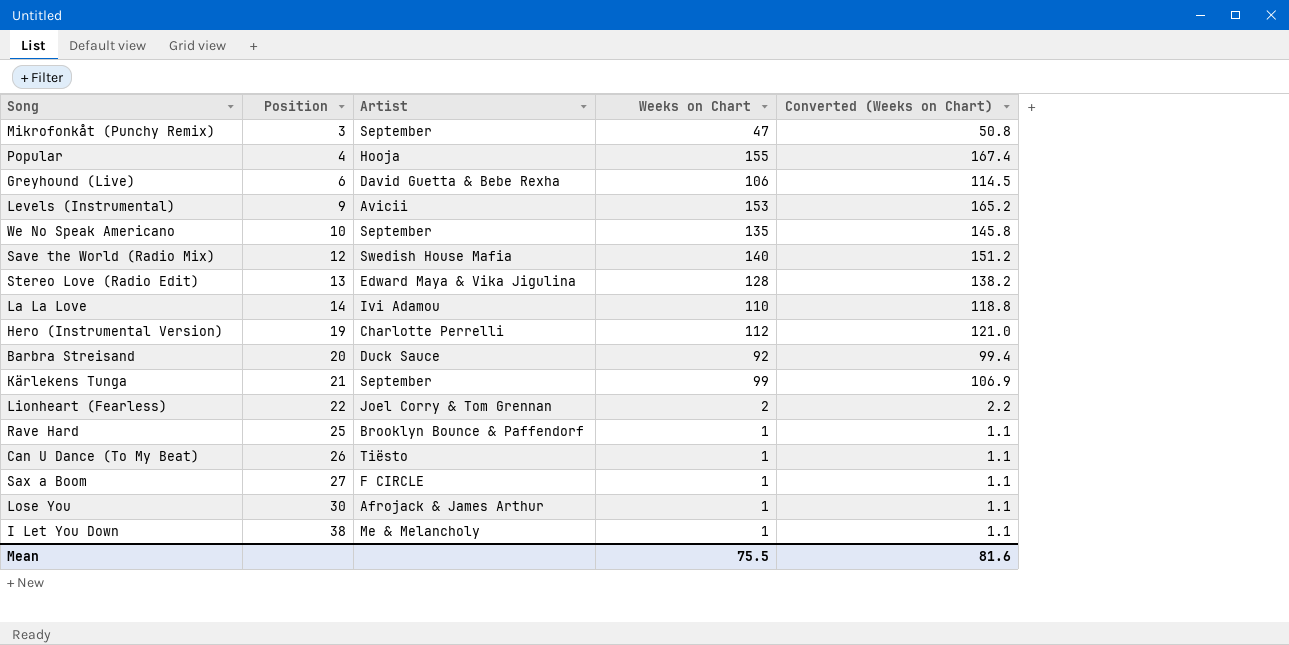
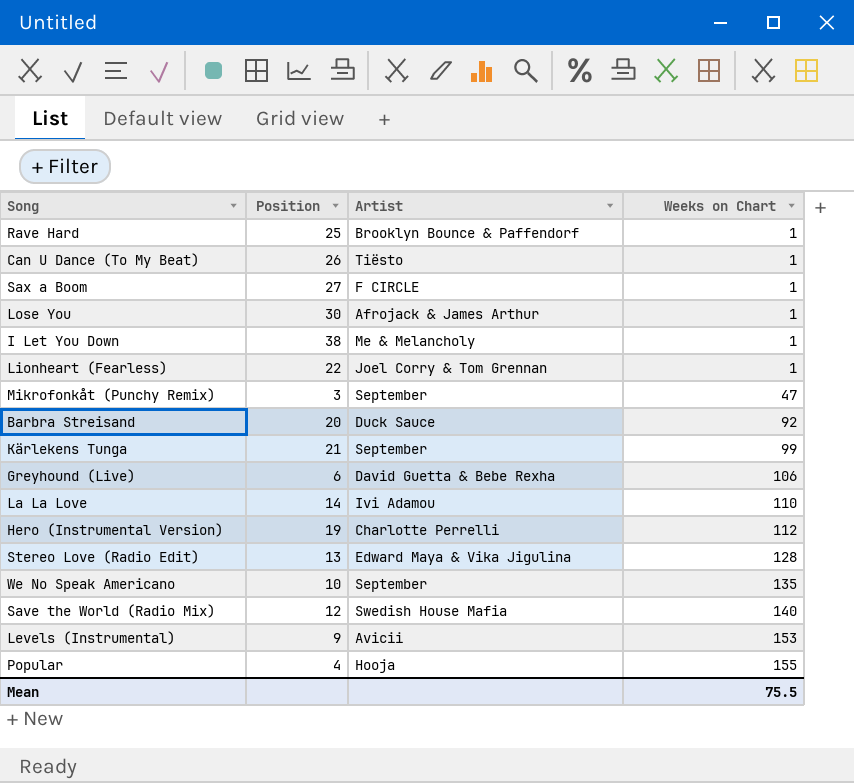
row order: Position ascending -> Weeks on Chart ascending
column Converted (Weeks on Chart) | formula: [Weeks on Chart] * 1.08 -> none
Lionheart (Fearless) | Weeks on Chart: 2 -> 1

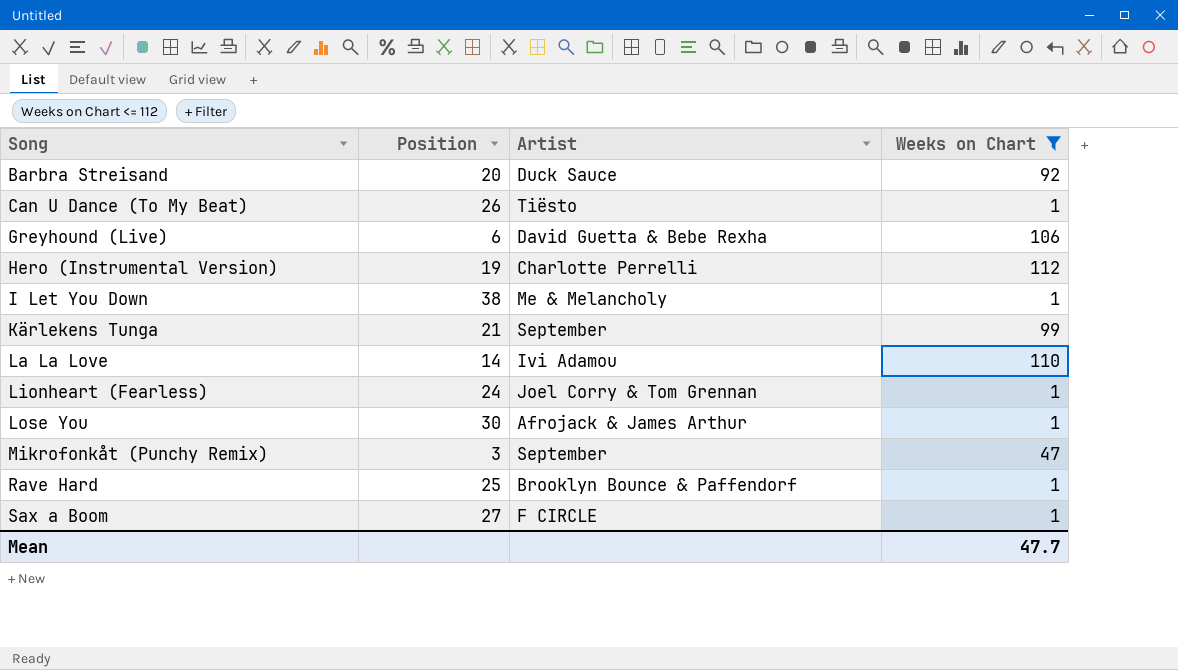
filter: none -> Weeks on Chart <= 112
row order: Weeks on Chart ascending -> Song ascending
Lionheart (Fearless) | Position: 22 -> 24
Mean | Weeks on Chart: 75.5 -> 47.7

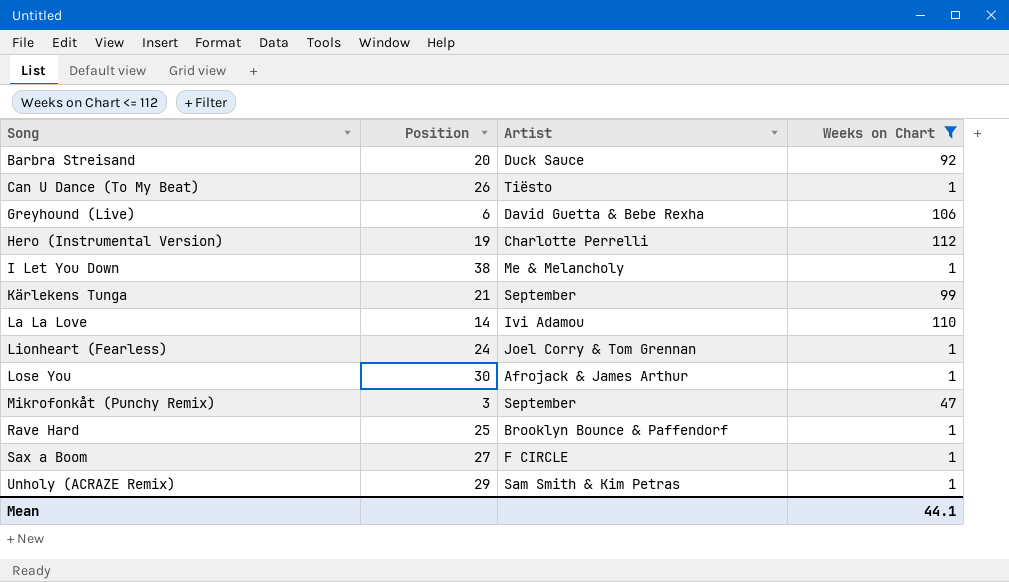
row Unholy (ACRAZE Remix): none -> 29 | Sam Smith & Kim Petras | 1
Mean | Weeks on Chart: 47.7 -> 44.1

